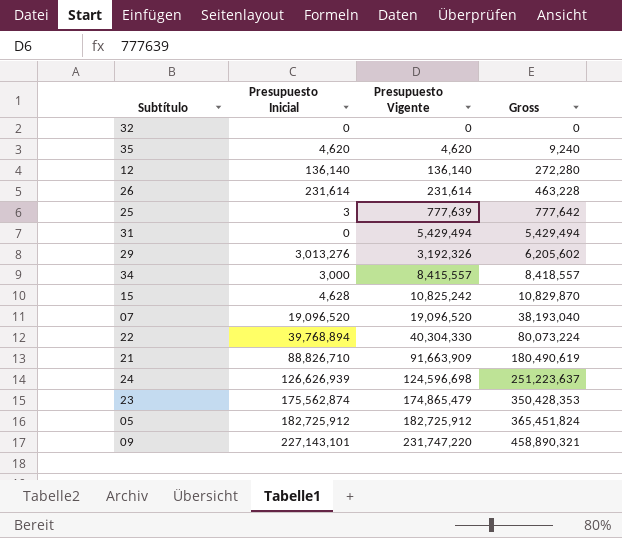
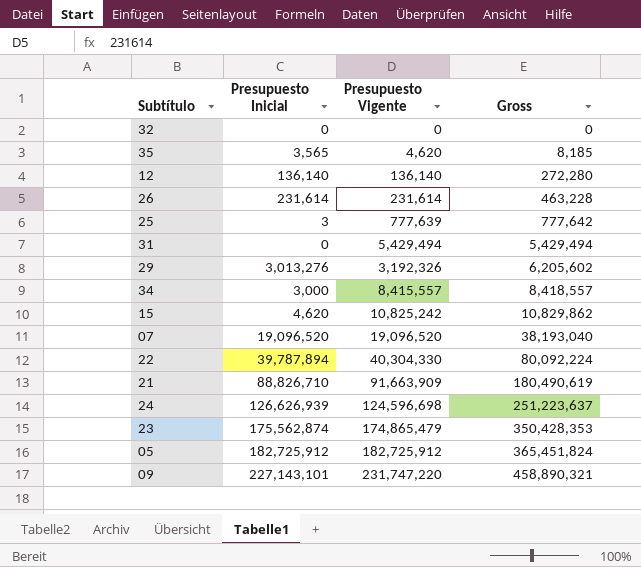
35 | Presupuesto Inicial: 4,620 -> 3,565
35 | Gross: 9,240 -> 8,185
15 | Presupuesto Inicial: 4,628 -> 4,620
15 | Gross: 10,829,870 -> 10,829,862
22 | Presupuesto Inicial: 39,768,894 -> 39,787,894
22 | Gross: 80,073,224 -> 80,092,224

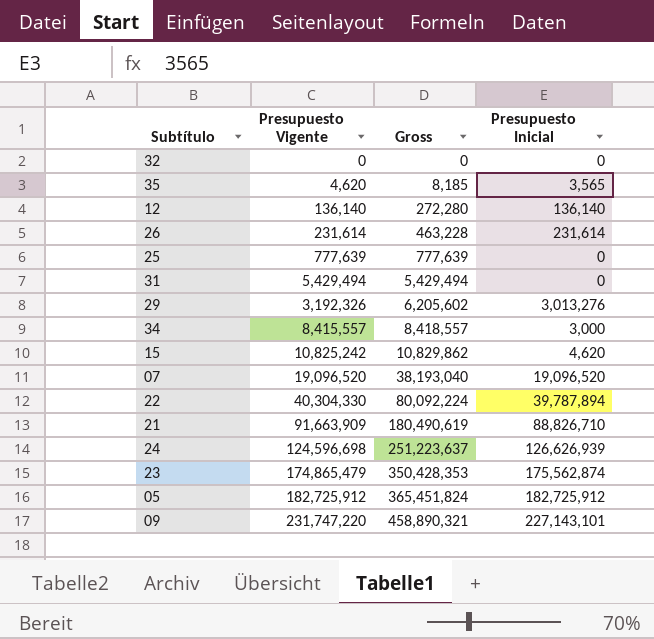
column Presupuesto Inicial | position: 2 -> 4
25 | Gross: 777,642 -> 777,639
25 | Presupuesto Inicial: 3 -> 0

